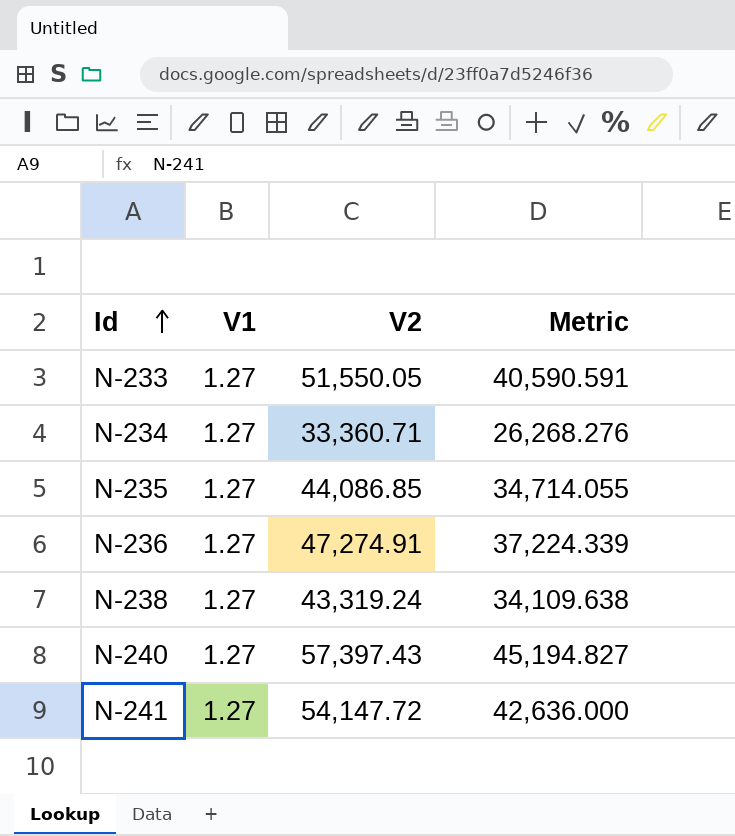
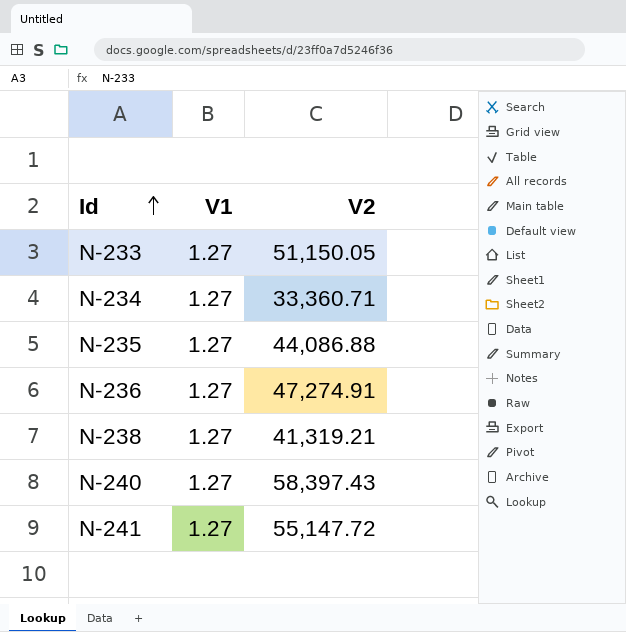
column Metric | formula: [V2] / [V1] -> none
N-233 | V2: 51,550.05 -> 51,150.05
N-235 | V2: 44,086.85 -> 44,086.88
N-238 | V2: 43,319.24 -> 41,319.21
N-240 | V2: 57,397.43 -> 58,397.43
N-241 | V2: 54,147.72 -> 55,147.72

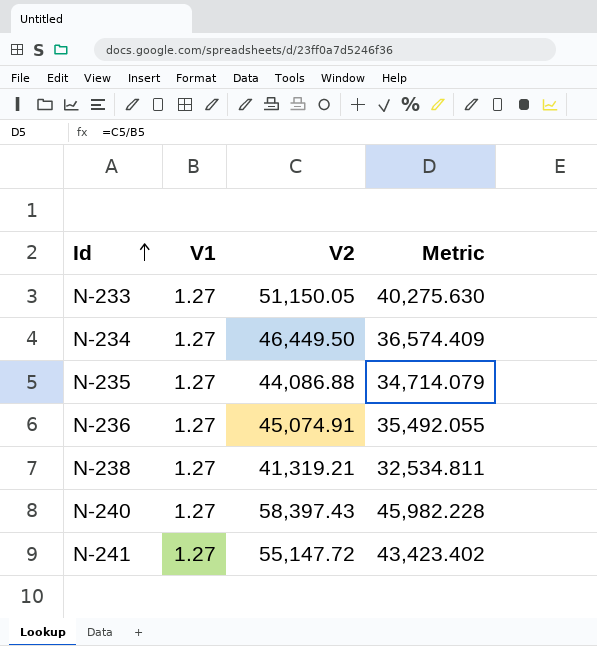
column Metric | formula: none -> [V2] / [V1]
N-234 | V2: 33,360.71 -> 46,449.50
N-236 | V2: 47,274.91 -> 45,074.91

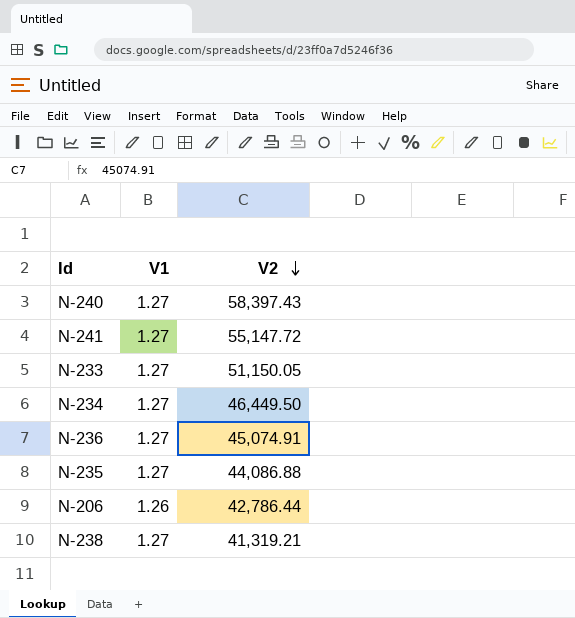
row order: Id ascending -> V2 descending
column Metric | formula: [V2] / [V1] -> none
row N-206: none -> 1.26 | 42,786.44

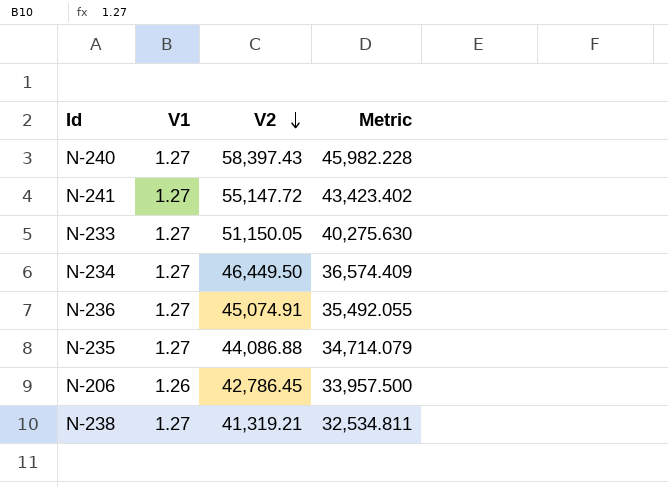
column Metric | formula: none -> [V2] / [V1]
N-206 | V2: 42,786.44 -> 42,786.45

